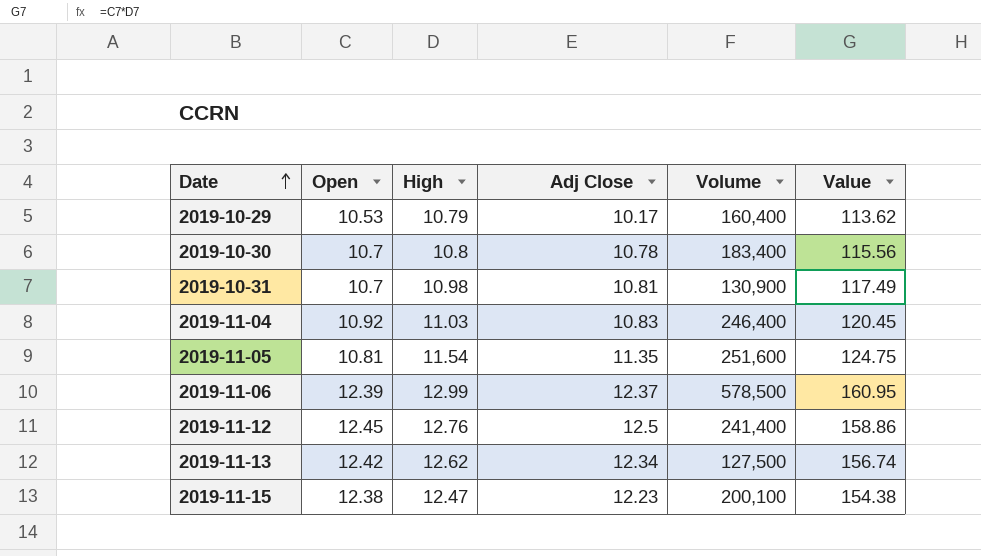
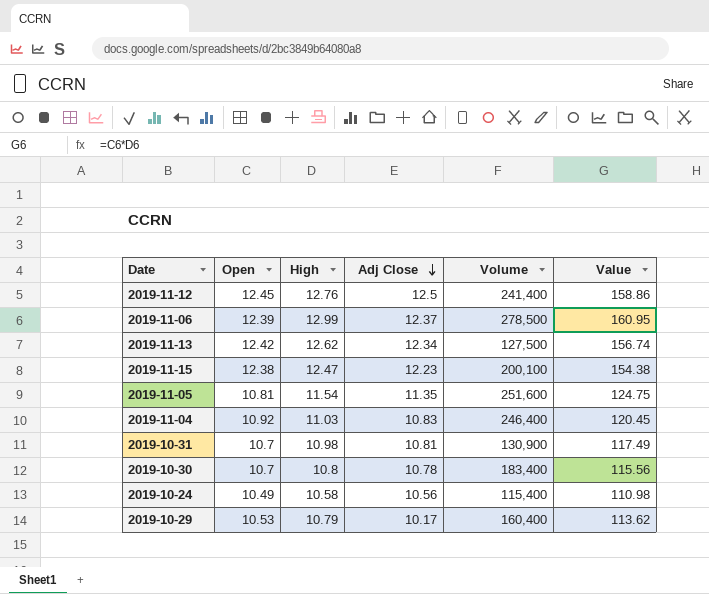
row order: Date ascending -> Adj Close descending
2019-11-06 | Volume: 578,500 -> 278,500
row 2019-10-24: none -> 10.49 | 10.58 | 10.56 | 115,400 | 110.98

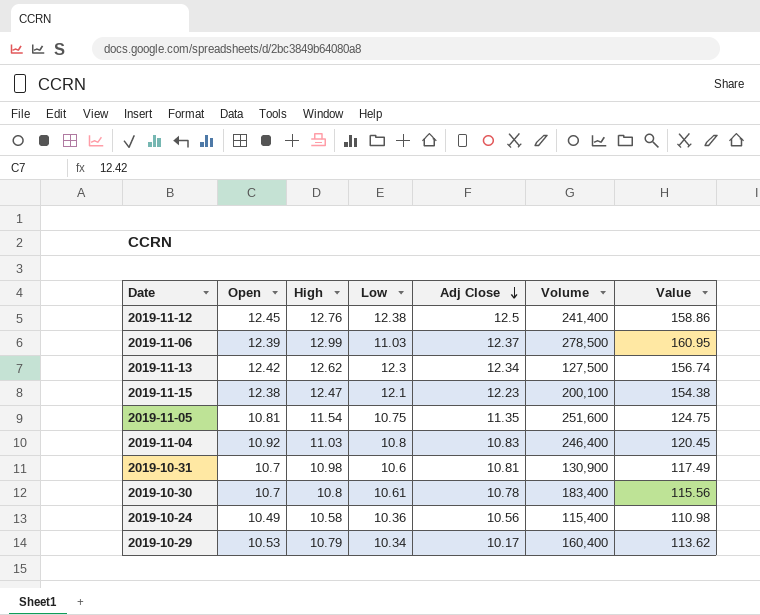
column Low | position: none -> 4

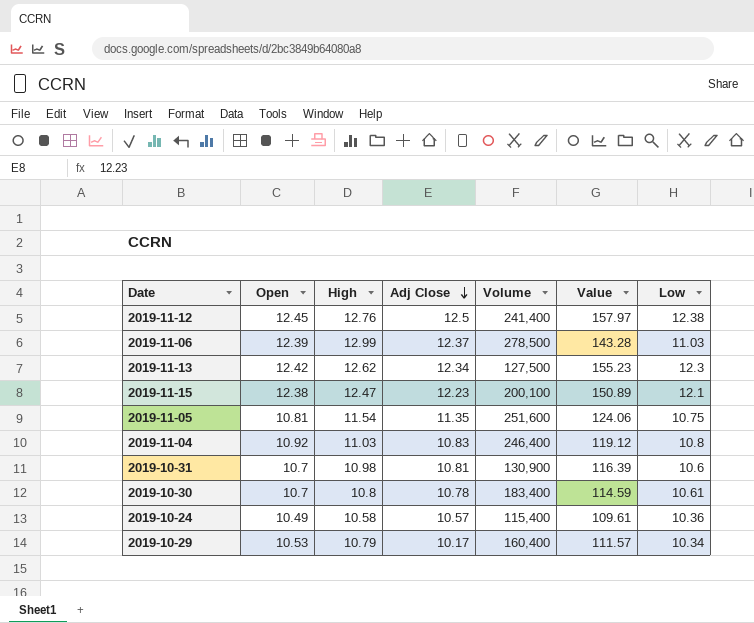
column Value | formula: [Open] * [High] -> [High] * [Low]
column Low | position: 4 -> 7
2019-10-24 | Adj Close: 10.56 -> 10.57

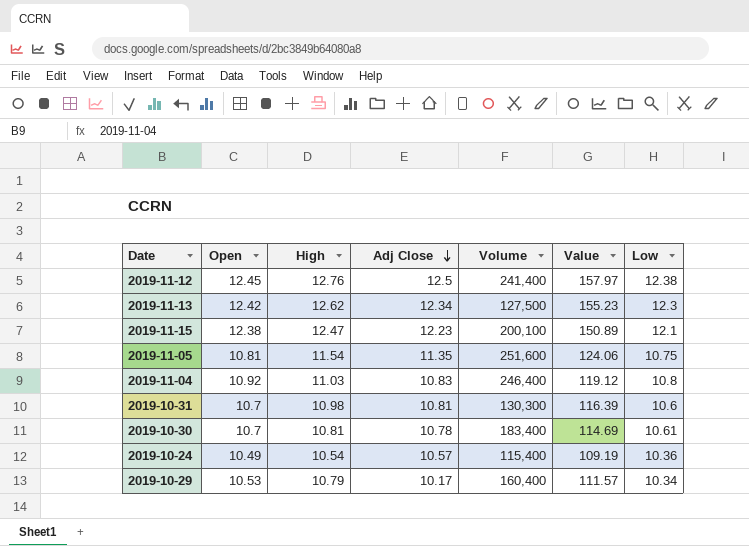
row 2019-11-06: 12.39 | 12.99 | 12.37 | 278,500 | 143.28 | 11.03 -> none
2019-10-31 | Volume: 130,900 -> 130,300
2019-10-30 | High: 10.8 -> 10.81
2019-10-30 | Value: 114.59 -> 114.69
2019-10-24 | High: 10.58 -> 10.54
2019-10-24 | Value: 109.61 -> 109.19

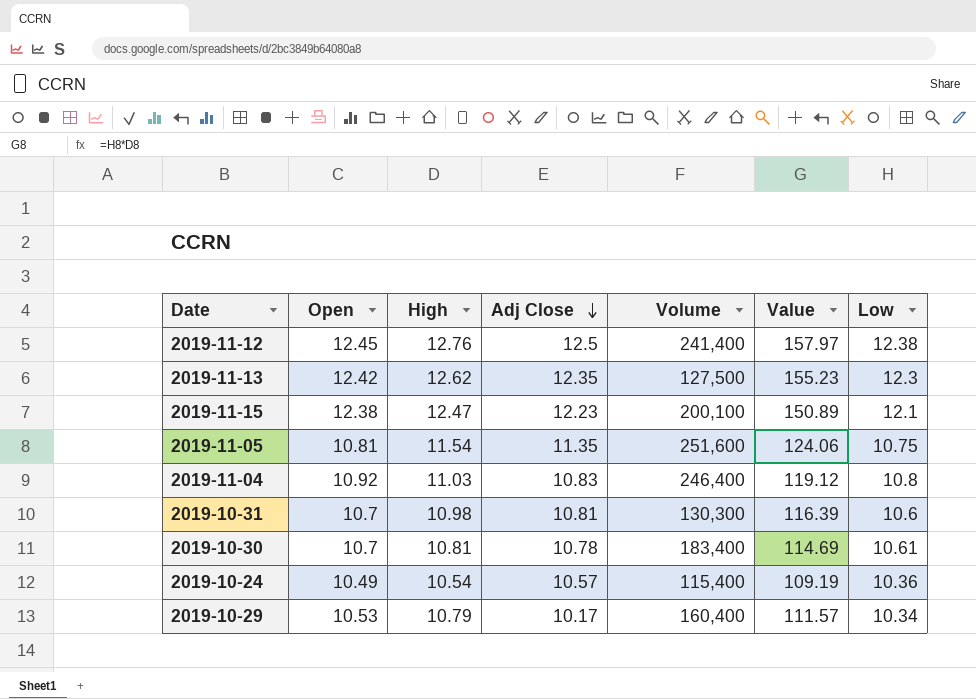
2019-11-13 | Adj Close: 12.34 -> 12.35

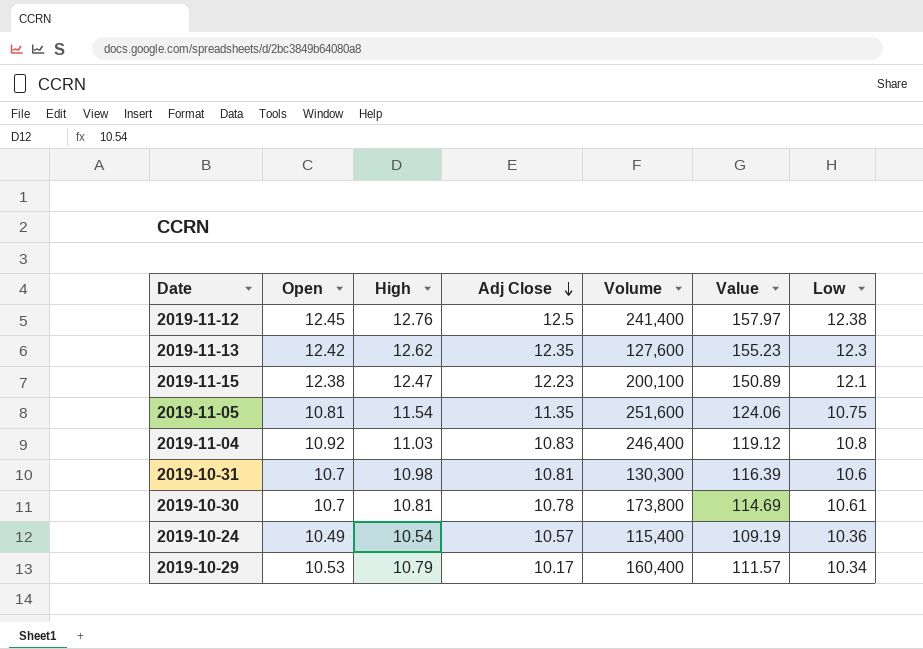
2019-11-13 | Volume: 127,500 -> 127,600
2019-10-30 | Volume: 183,400 -> 173,800

